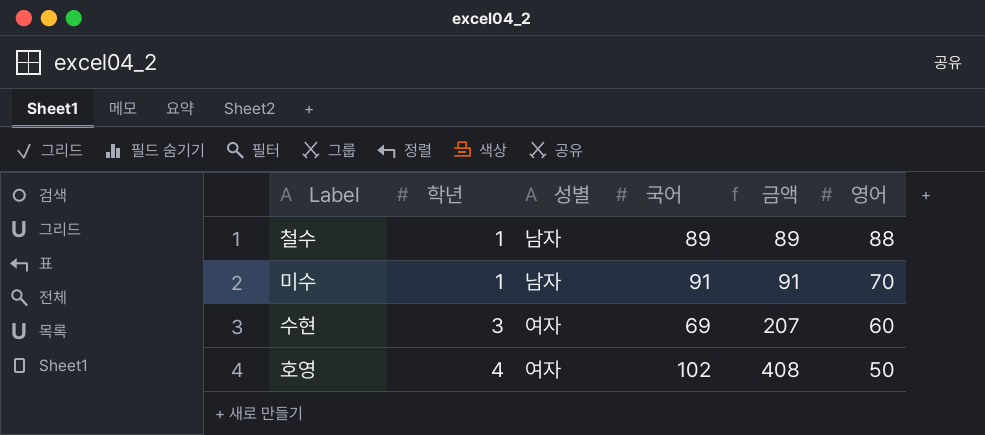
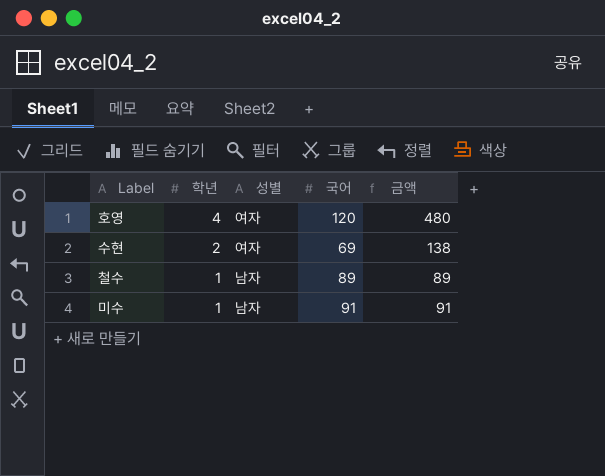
row order: 학년 ascending -> 학년 descending
column 영어 | position: 6 -> none
호영 | 국어: 102 -> 120
호영 | 금액: 408 -> 480
수현 | 학년: 3 -> 2
수현 | 금액: 207 -> 138

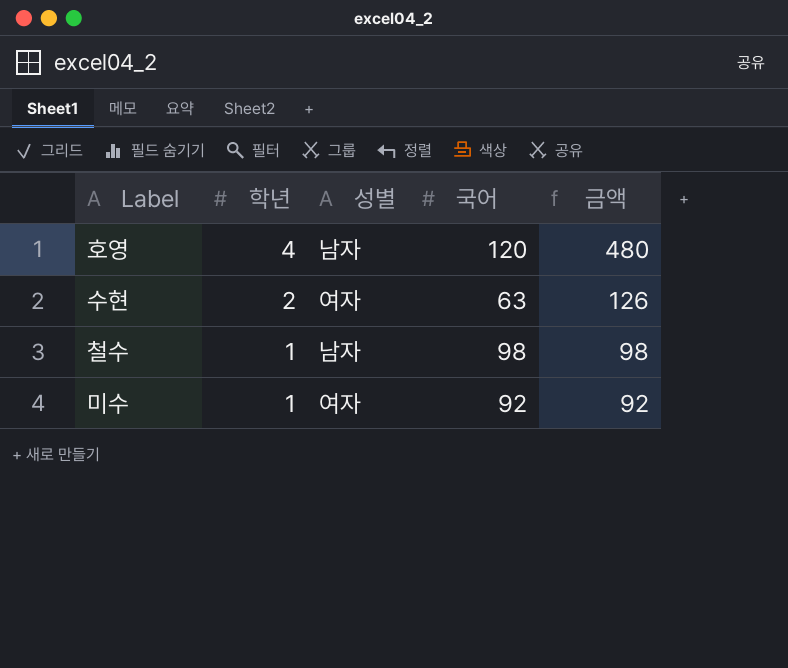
호영 | 성별: 여자 -> 남자
수현 | 국어: 69 -> 63
수현 | 금액: 138 -> 126
철수 | 국어: 89 -> 98
철수 | 금액: 89 -> 98
미수 | 성별: 남자 -> 여자
미수 | 국어: 91 -> 92
미수 | 금액: 91 -> 92

